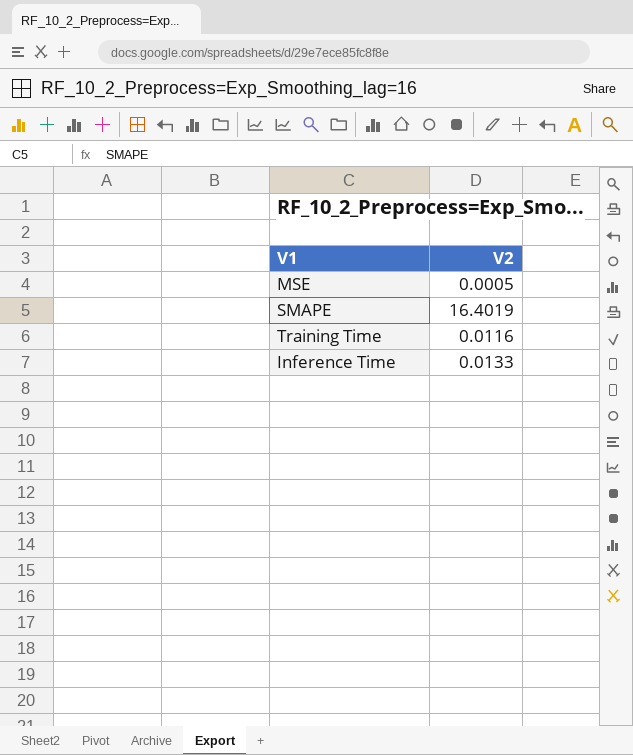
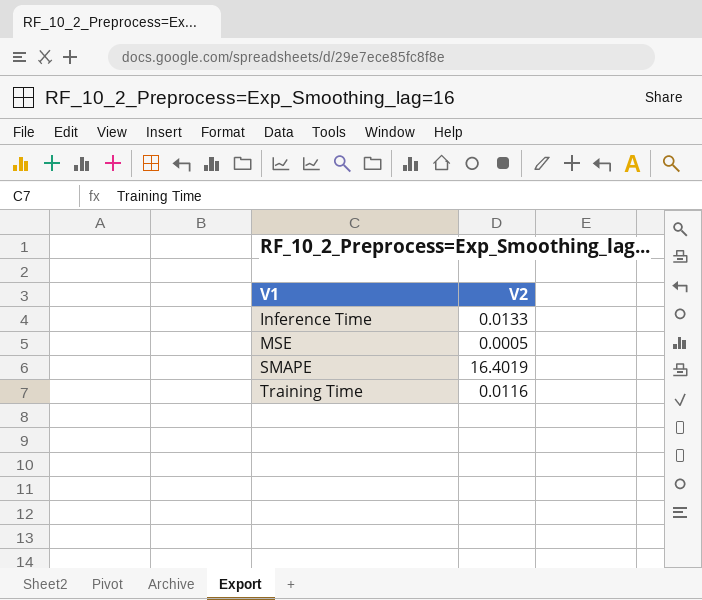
row order: none -> V1 ascending

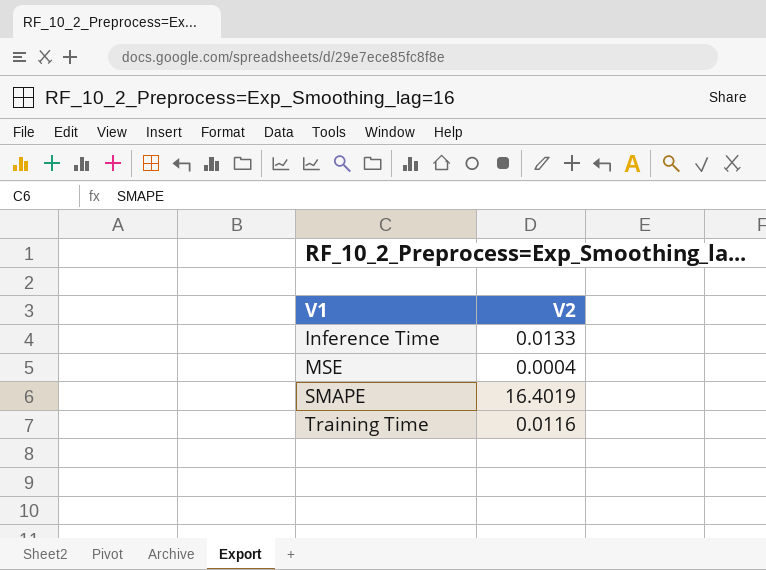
MSE | V2: 0.0005 -> 0.0004

